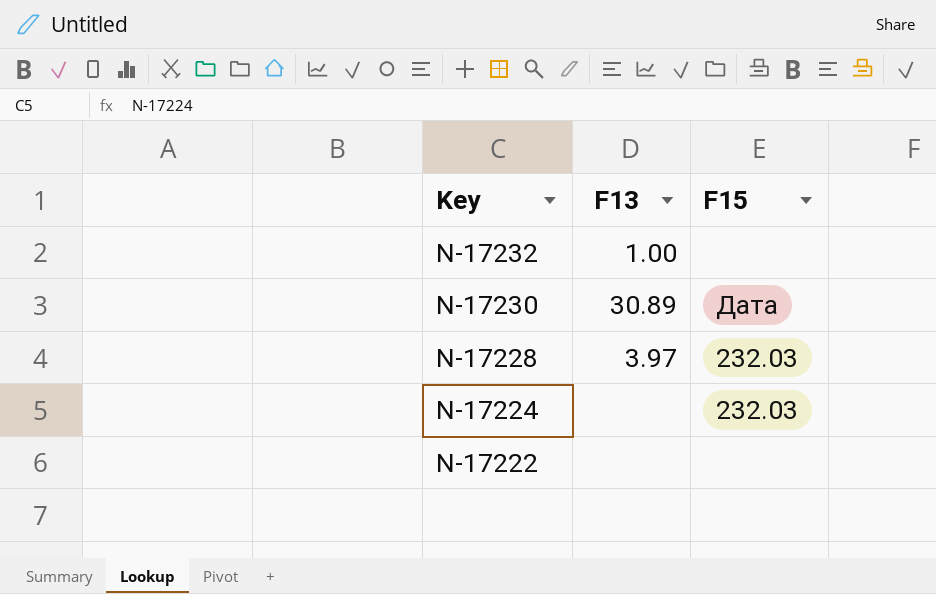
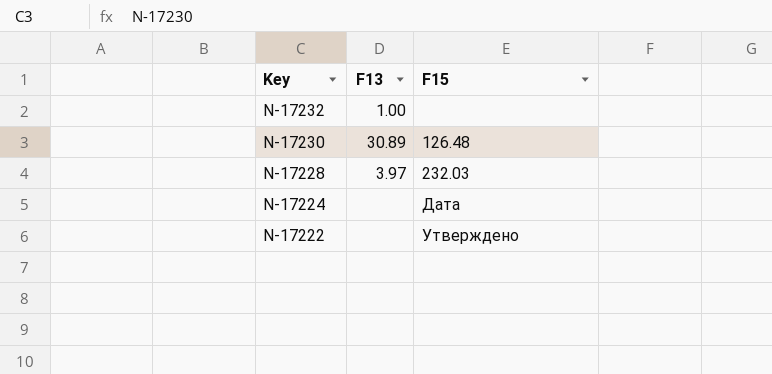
N-17230 | F15: Дата -> 126.48
N-17224 | F15: 232.03 -> Дата
N-17222 | F15: none -> Утверждено

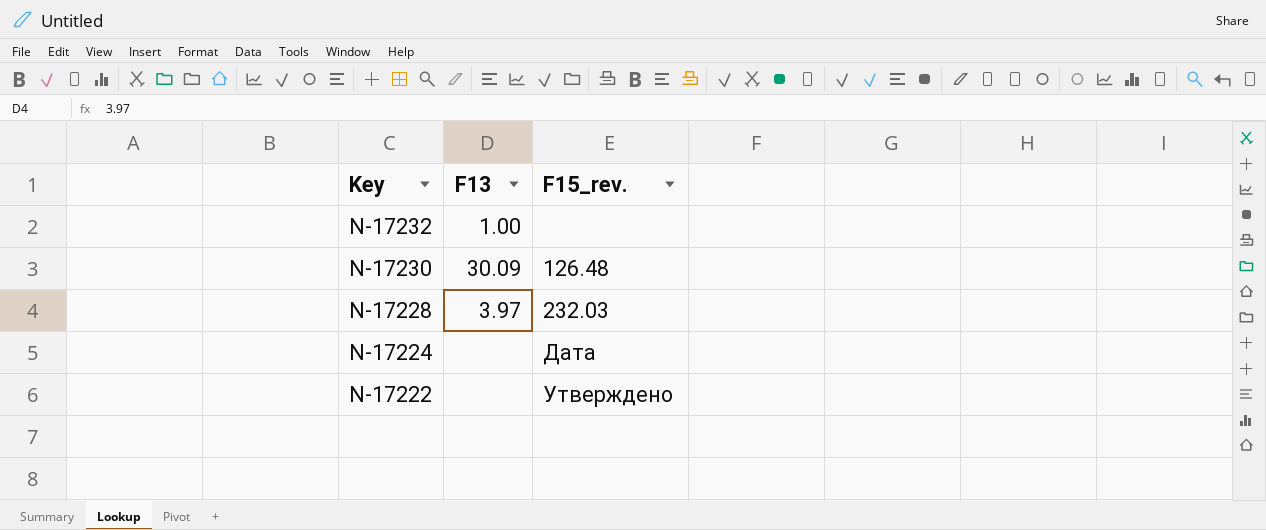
column name: F15 -> F15_rev.
N-17230 | F13: 30.89 -> 30.09

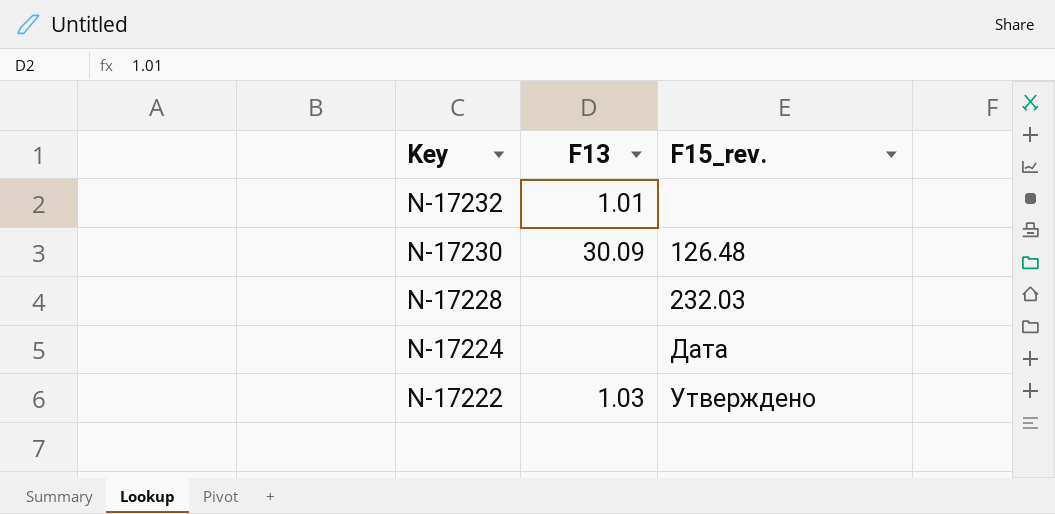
N-17232 | F13: 1.00 -> 1.01
N-17228 | F13: 3.97 -> none
N-17222 | F13: none -> 1.03

